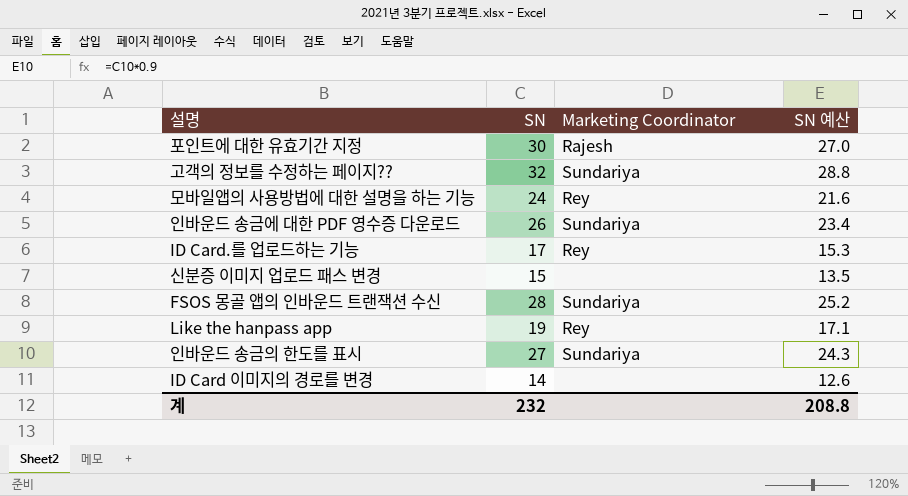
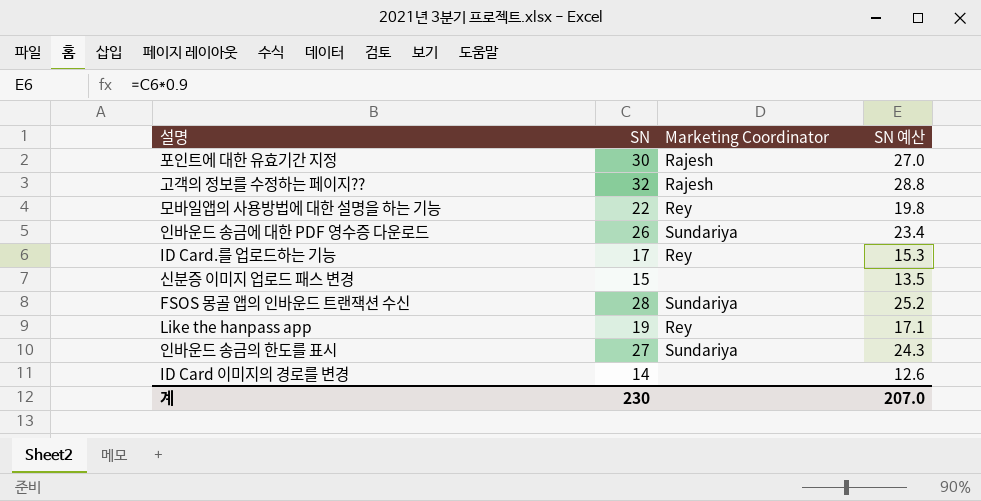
고객의 정보를 수정하는 페이지?? | Marketing Coordinator: Sundariya -> Rajesh
모바일앱의 사용방법에 대한 설명을 하는 기능 | SN: 24 -> 22
모바일앱의 사용방법에 대한 설명을 하는 기능 | SN 예산: 21.6 -> 19.8
계 | SN: 232 -> 230
계 | SN 예산: 208.8 -> 207.0

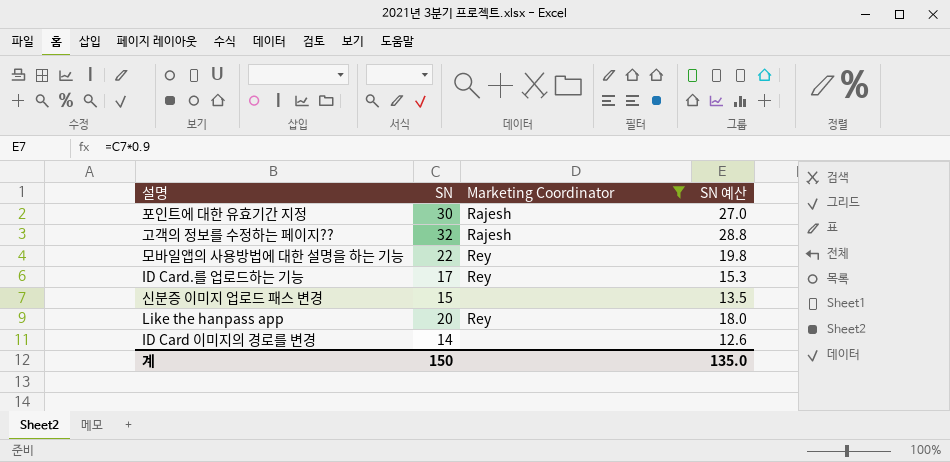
filter: none -> Marketing Coordinator != Sundariya
Like the hanpass app | SN: 19 -> 20
Like the hanpass app | SN 예산: 17.1 -> 18.0
계 | SN: 230 -> 150
계 | SN 예산: 207.0 -> 135.0

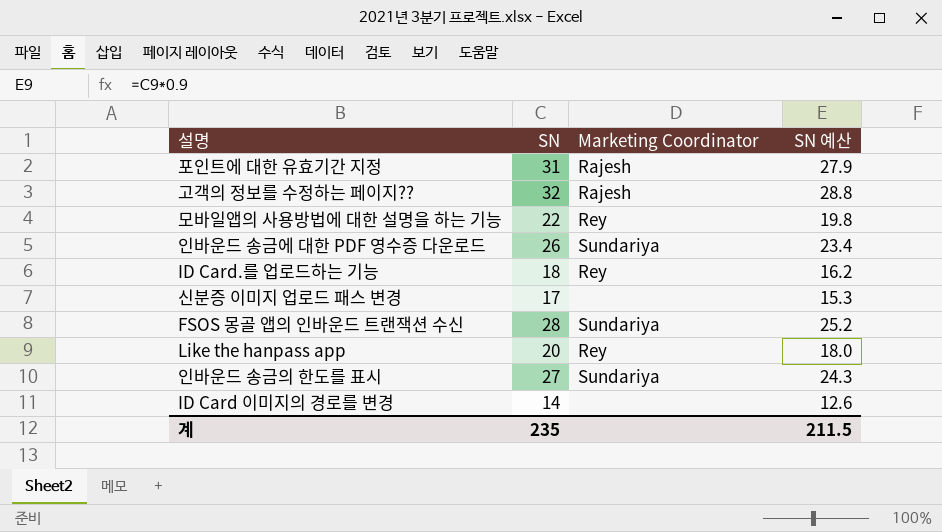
filter: Marketing Coordinator != Sundariya -> none
포인트에 대한 유효기간 지정 | SN: 30 -> 31
포인트에 대한 유효기간 지정 | SN 예산: 27.0 -> 27.9
ID Card.를 업로드하는 기능 | SN: 17 -> 18
ID Card.를 업로드하는 기능 | SN 예산: 15.3 -> 16.2
신분증 이미지 업로드 패스 변경 | SN: 15 -> 17
신분증 이미지 업로드 패스 변경 | SN 예산: 13.5 -> 15.3
계 | SN: 150 -> 235
계 | SN 예산: 135.0 -> 211.5

